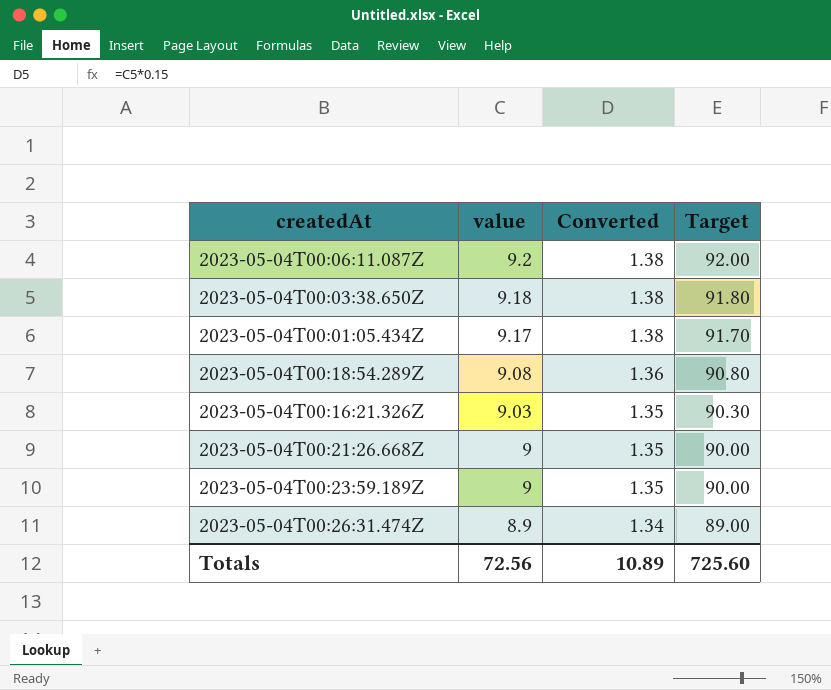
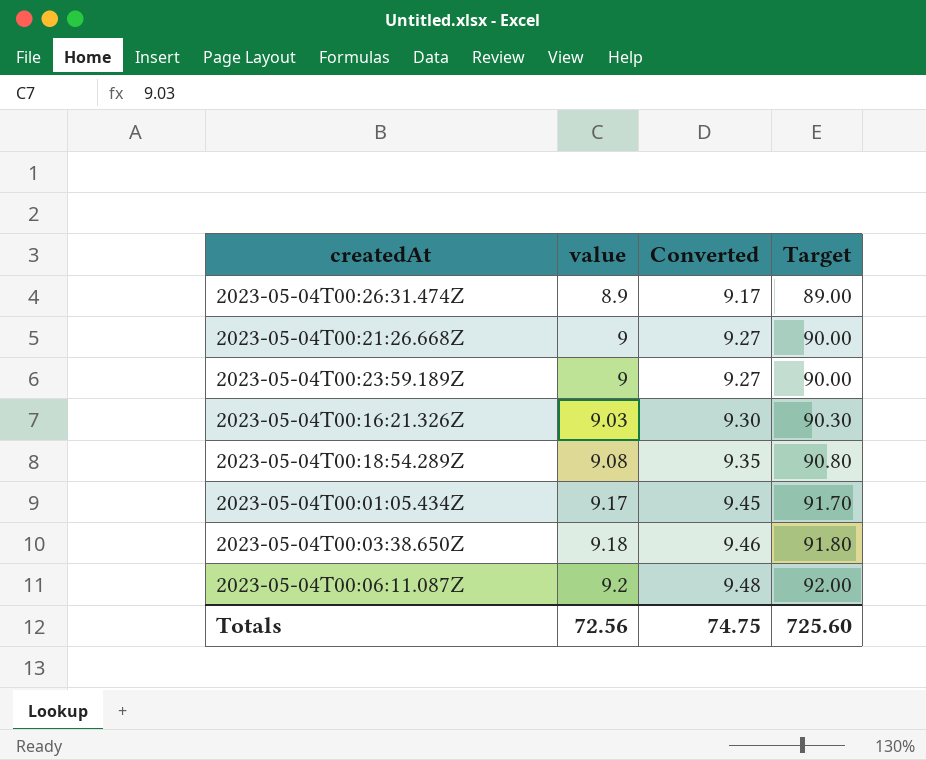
row order: value descending -> value ascending
column Converted | formula: [value] * 0.15 -> [value] * 1.03
Totals | Converted: 10.89 -> 74.75

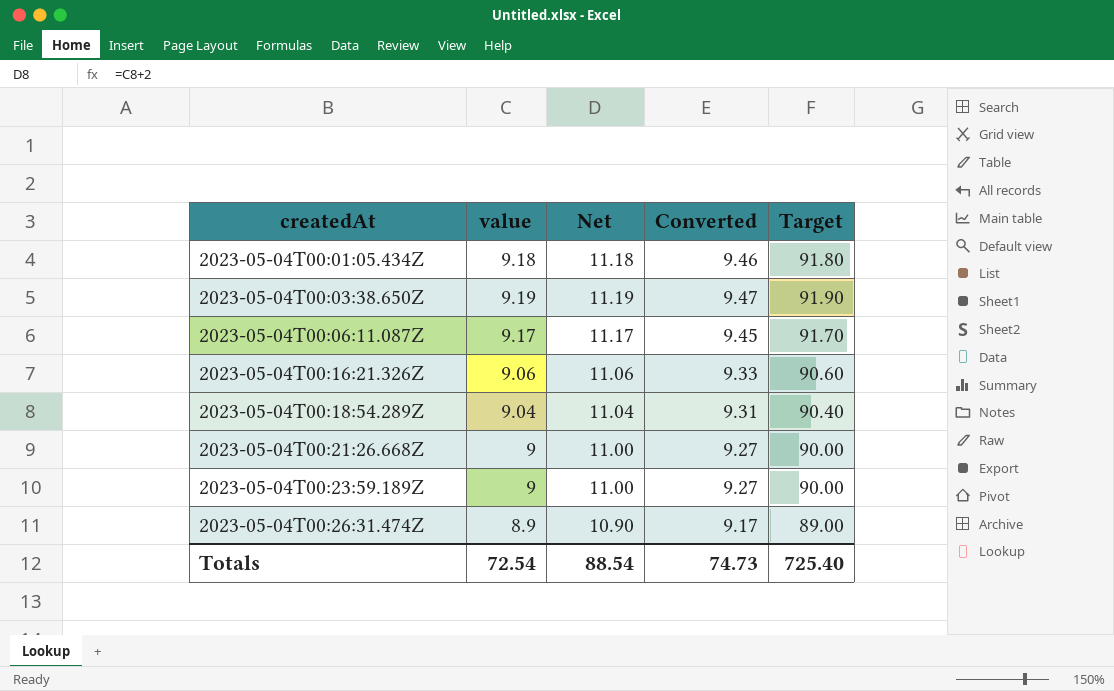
row order: value ascending -> createdAt ascending
column Net | formula: none -> [value] + 2
2023-05-04T00:01:05.434Z | value: 9.17 -> 9.18
2023-05-04T00:01:05.434Z | Converted: 9.45 -> 9.46
2023-05-04T00:01:05.434Z | Target: 91.70 -> 91.80
2023-05-04T00:03:38.650Z | value: 9.18 -> 9.19
2023-05-04T00:03:38.650Z | Converted: 9.46 -> 9.47
2023-05-04T00:03:38.650Z | Target: 91.80 -> 91.90
2023-05-04T00:06:11.087Z | value: 9.2 -> 9.17
2023-05-04T00:06:11.087Z | Converted: 9.48 -> 9.45
2023-05-04T00:06:11.087Z | Target: 92.00 -> 91.70
2023-05-04T00:16:21.326Z | value: 9.03 -> 9.06
2023-05-04T00:16:21.326Z | Converted: 9.30 -> 9.33
2023-05-04T00:16:21.326Z | Target: 90.30 -> 90.60
2023-05-04T00:18:54.289Z | value: 9.08 -> 9.04
2023-05-04T00:18:54.289Z | Converted: 9.35 -> 9.31
2023-05-04T00:18:54.289Z | Target: 90.80 -> 90.40
Totals | value: 72.56 -> 72.54
Totals | Converted: 74.75 -> 74.73
Totals | Target: 725.60 -> 725.40

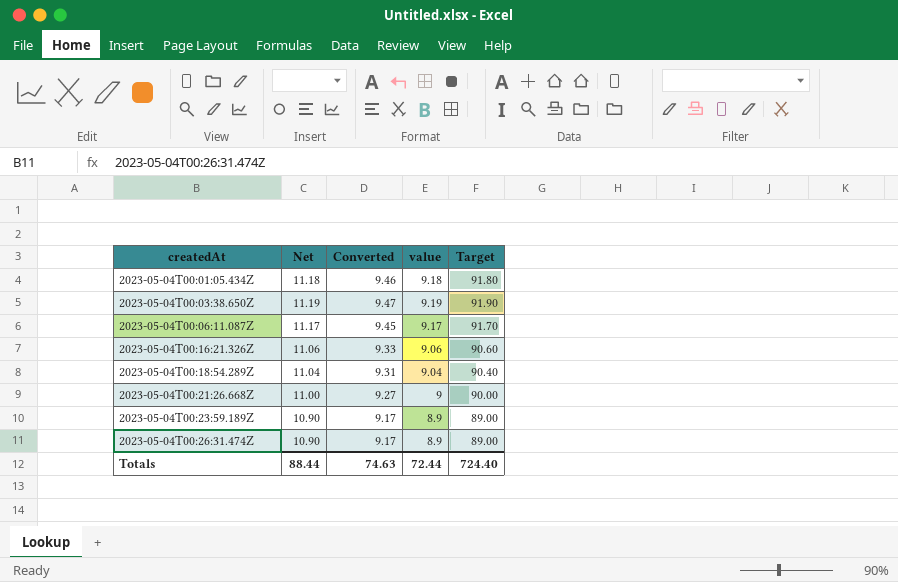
column value | position: 2 -> 4
2023-05-04T00:23:59.189Z | Net: 11.00 -> 10.90
2023-05-04T00:23:59.189Z | Converted: 9.27 -> 9.17
2023-05-04T00:23:59.189Z | value: 9 -> 8.9
2023-05-04T00:23:59.189Z | Target: 90.00 -> 89.00
Totals | Net: 88.54 -> 88.44
Totals | Converted: 74.73 -> 74.63
Totals | value: 72.54 -> 72.44
Totals | Target: 725.40 -> 724.40

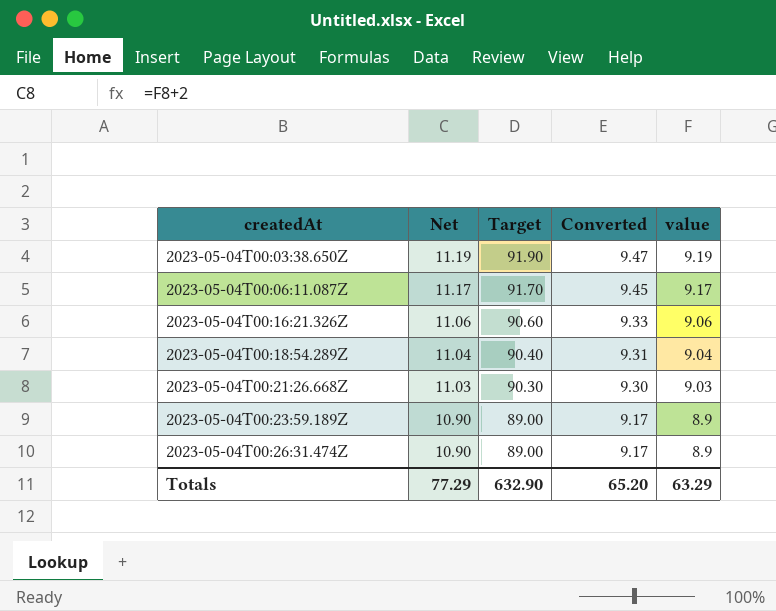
column Target | position: 5 -> 3
row 2023-05-04T00:01:05.434Z: 11.18 | 9.46 | 9.18 | 91.80 -> none
2023-05-04T00:21:26.668Z | Net: 11.00 -> 11.03
2023-05-04T00:21:26.668Z | Target: 90.00 -> 90.30
2023-05-04T00:21:26.668Z | Converted: 9.27 -> 9.30
2023-05-04T00:21:26.668Z | value: 9 -> 9.03
Totals | Net: 88.44 -> 77.29
Totals | Target: 724.40 -> 632.90
Totals | Converted: 74.63 -> 65.20
Totals | value: 72.44 -> 63.29

